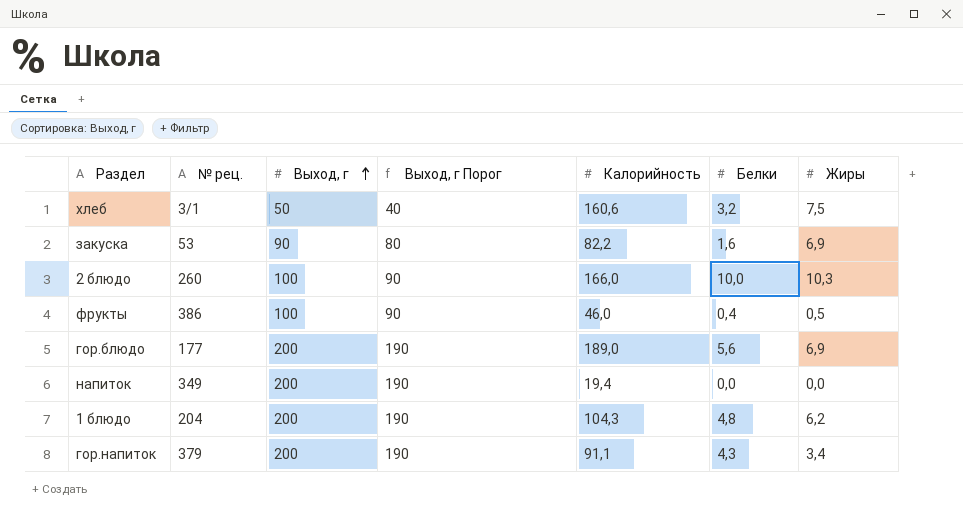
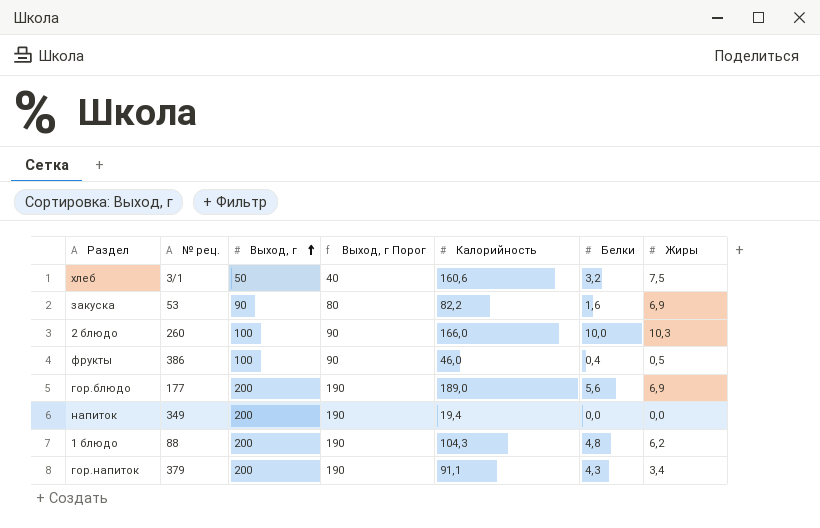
1 блюдо | № рец.: 204 -> 88

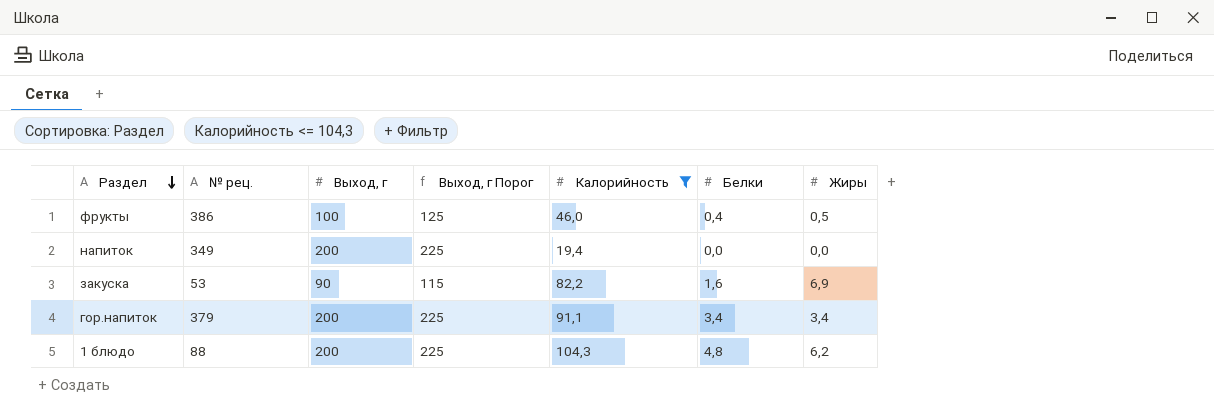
filter: none -> Калорийность <= 104,3
row order: Выход, г ascending -> Раздел descending
column Выход, г Порог | formula: [Выход, г] - 10 -> [Выход, г] + 25
гор.напиток | Белки: 4,3 -> 3,4

